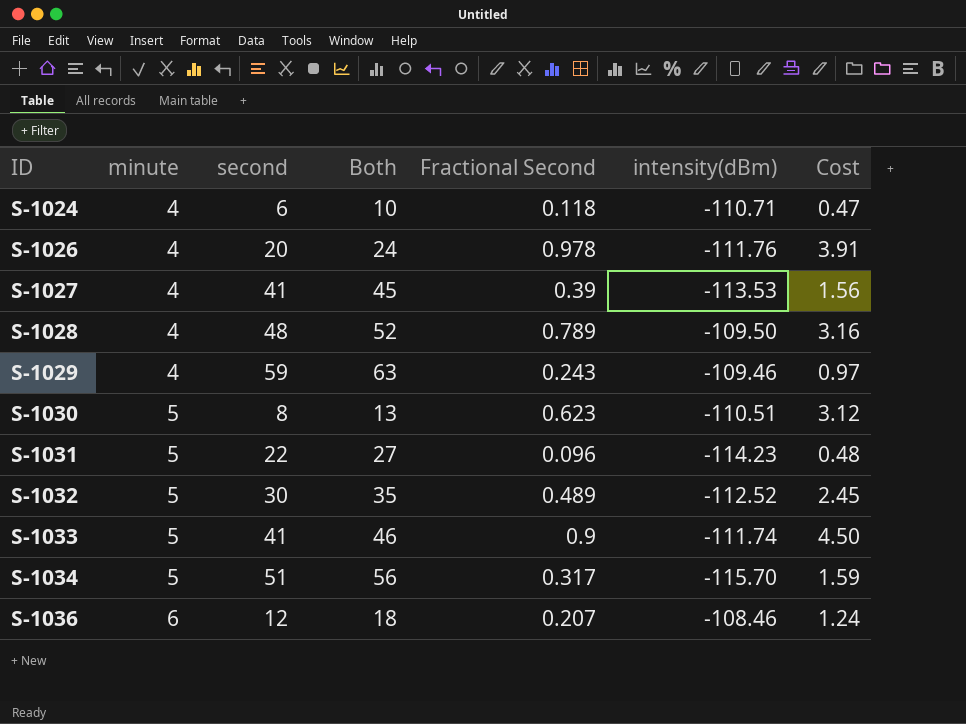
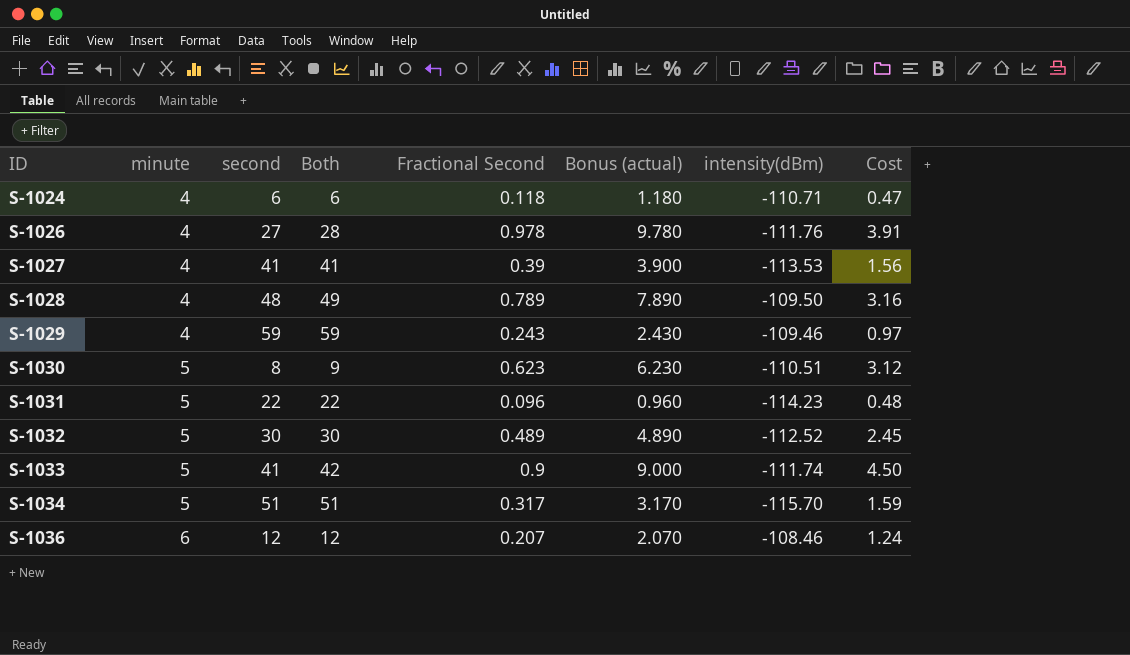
column Both | formula: [minute] + [second] -> [second] + [Fractional Second]
column Bonus (actual) | formula: none -> [Fractional Second] * 10
S-1026 | second: 20 -> 27

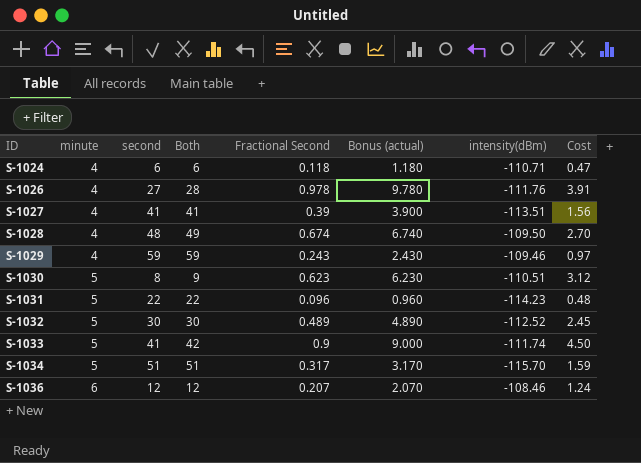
S-1027 | intensity(dBm): -113.53 -> -113.51
S-1028 | Fractional Second: 0.789 -> 0.674
S-1028 | Bonus (actual): 7.890 -> 6.740
S-1028 | Cost: 3.16 -> 2.70

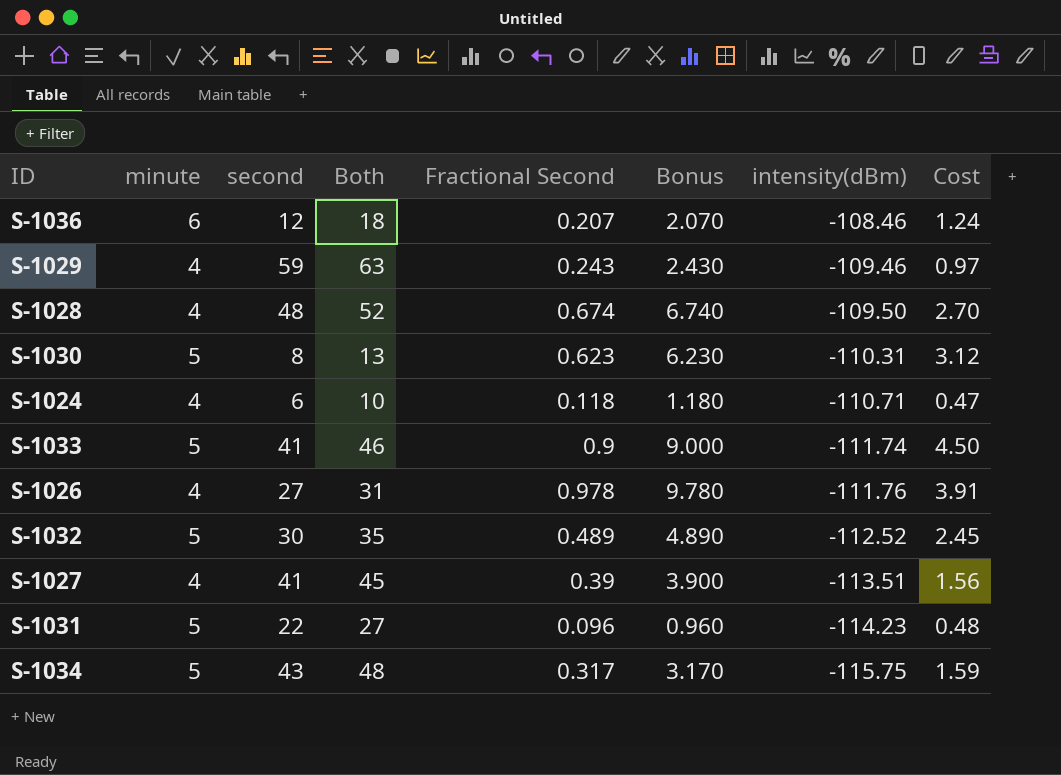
row order: ID ascending -> intensity(dBm) descending
column Both | formula: [second] + [Fractional Second] -> [minute] + [second]
column name: Bonus (actual) -> Bonus
S-1030 | intensity(dBm): -110.51 -> -110.31
S-1034 | second: 51 -> 43
S-1034 | intensity(dBm): -115.70 -> -115.75

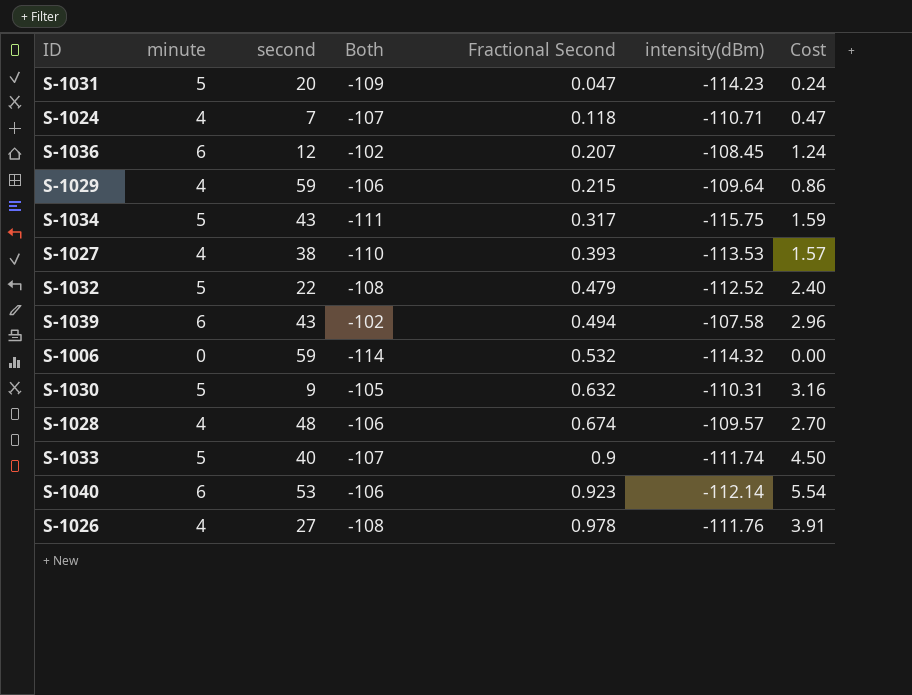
row order: intensity(dBm) descending -> Fractional Second ascending
column Bonus | formula: [Fractional Second] * 10 -> none
column Both | formula: [minute] + [second] -> [minute] + [intensity(dBm)]
S-1031 | second: 22 -> 20
S-1031 | Fractional Second: 0.096 -> 0.047
S-1031 | Cost: 0.48 -> 0.24
S-1024 | second: 6 -> 7
S-1036 | intensity(dBm): -108.46 -> -108.45
S-1029 | Fractional Second: 0.243 -> 0.215
S-1029 | intensity(dBm): -109.46 -> -109.64
S-1029 | Cost: 0.97 -> 0.86
S-1027 | second: 41 -> 38
S-1027 | Fractional Second: 0.39 -> 0.393
S-1027 | intensity(dBm): -113.51 -> -113.53
S-1027 | Cost: 1.56 -> 1.57
S-1032 | second: 30 -> 22
S-1032 | Fractional Second: 0.489 -> 0.479
S-1032 | Cost: 2.45 -> 2.40
row S-1039: none -> 6 | 43 | -102 | 0.494 | -107.58 | 2.96
row S-1006: none -> 0 | 59 | -114 | 0.532 | -114.32 | 0.00
S-1030 | second: 8 -> 9
S-1030 | Fractional Second: 0.623 -> 0.632
S-1030 | Cost: 3.12 -> 3.16
S-1028 | intensity(dBm): -109.50 -> -109.57
S-1033 | second: 41 -> 40
row S-1040: none -> 6 | 53 | -106 | 0.923 | -112.14 | 5.54

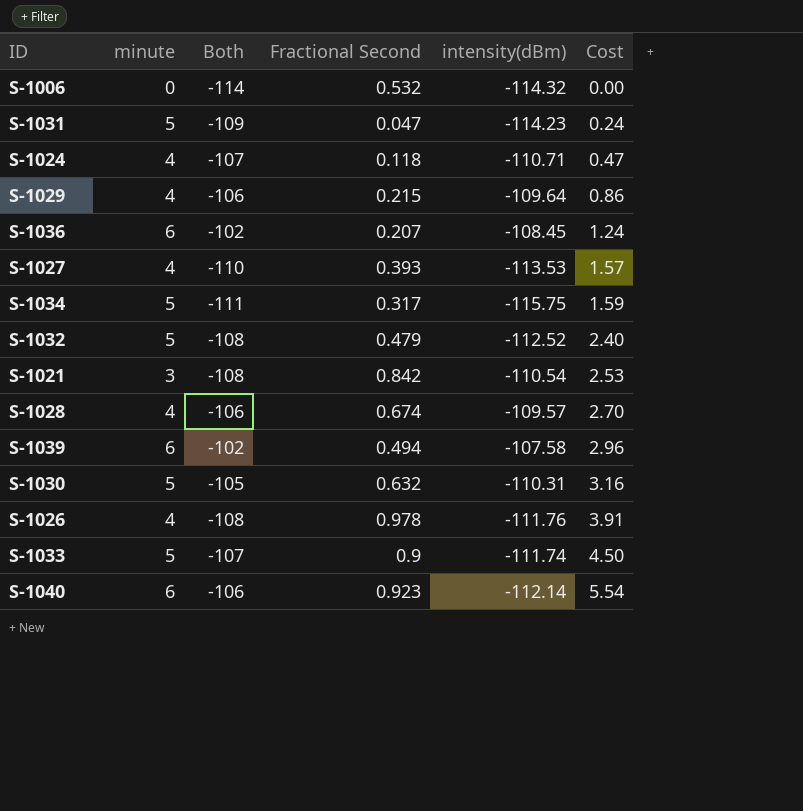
row order: Fractional Second ascending -> Cost ascending
column second | position: 3 -> none
row S-1021: none -> 3 | -108 | 0.842 | -110.54 | 2.53

